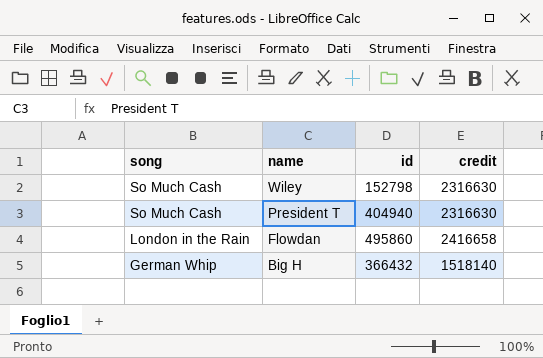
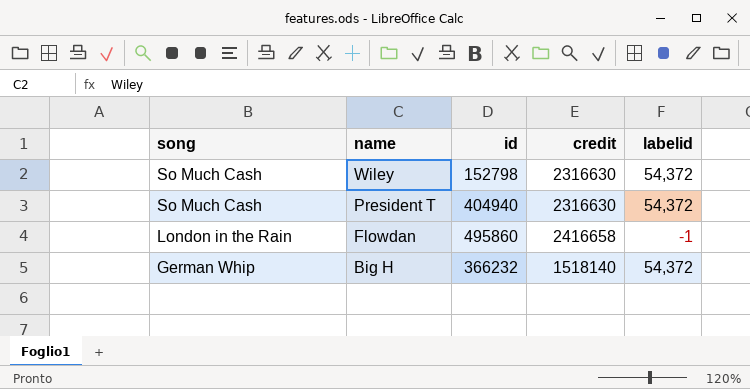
column labelid | position: none -> 5
Big H | id: 366432 -> 366232

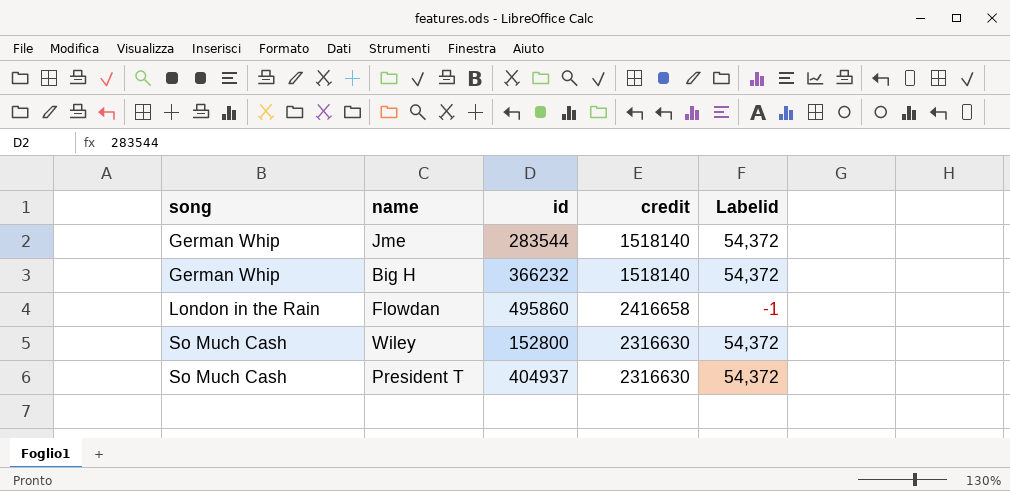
row order: song descending -> song ascending
column name: labelid -> Labelid
row Jme: none -> German Whip | 283544 | 1518140 | 54,372
Wiley | id: 152798 -> 152800
President T | id: 404940 -> 404937

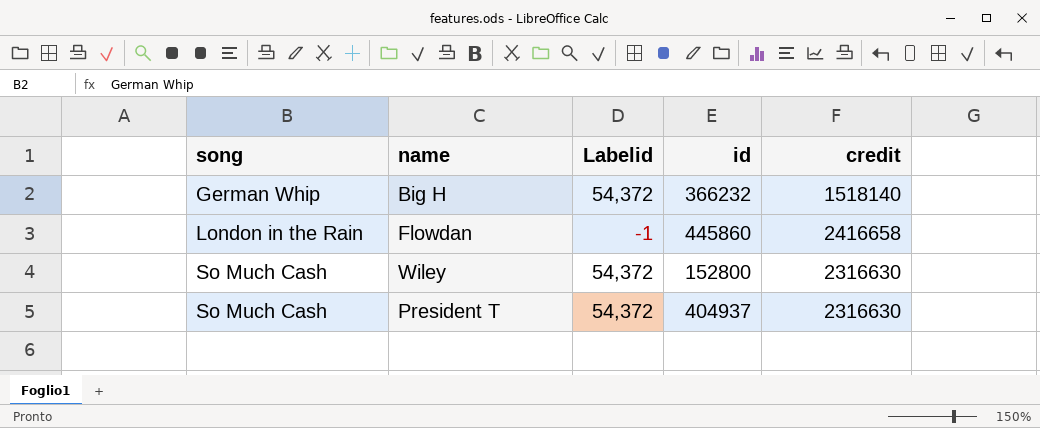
column Labelid | position: 5 -> 3
row Jme: German Whip | 283544 | 1518140 | 54,372 -> none
Flowdan | id: 495860 -> 445860

